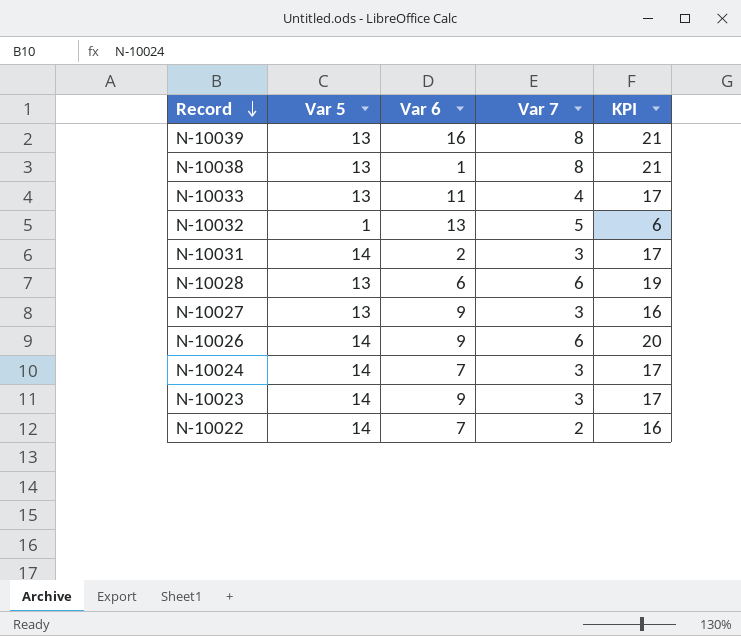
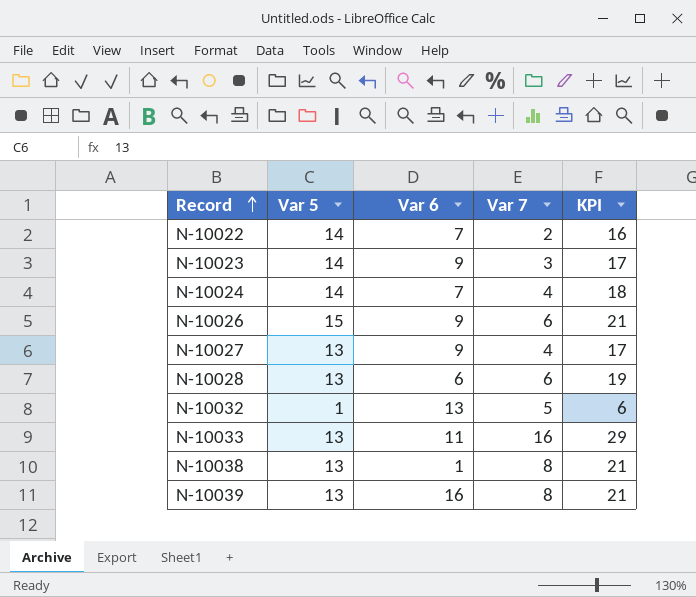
row order: Record descending -> Record ascending
row N-10031: 14 | 2 | 3 | 17 -> none
N-10024 | Var 7: 3 -> 4
N-10024 | KPI: 17 -> 18
N-10026 | Var 5: 14 -> 15
N-10026 | KPI: 20 -> 21
N-10027 | Var 7: 3 -> 4
N-10027 | KPI: 16 -> 17
N-10033 | Var 7: 4 -> 16
N-10033 | KPI: 17 -> 29

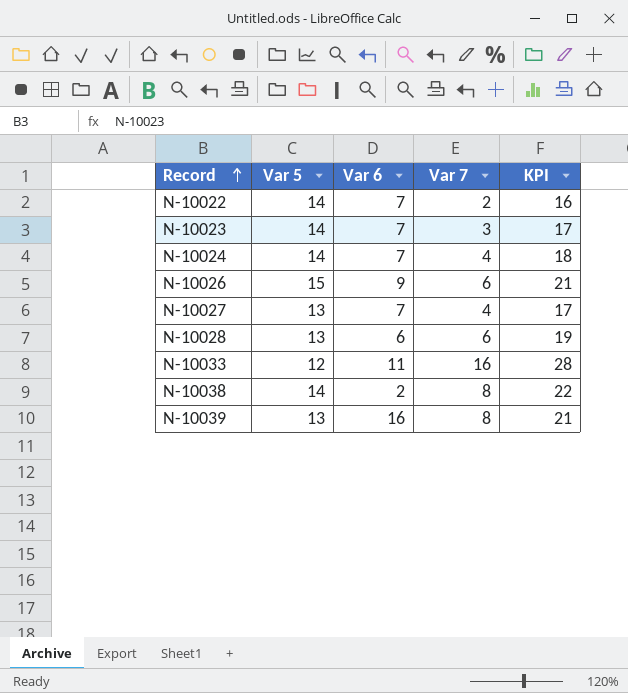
row N-10032: 1 | 13 | 5 | 6 -> none
N-10023 | Var 6: 9 -> 7
N-10027 | Var 6: 9 -> 7
N-10033 | Var 5: 13 -> 12
N-10033 | KPI: 29 -> 28
N-10038 | Var 5: 13 -> 14
N-10038 | Var 6: 1 -> 2
N-10038 | KPI: 21 -> 22

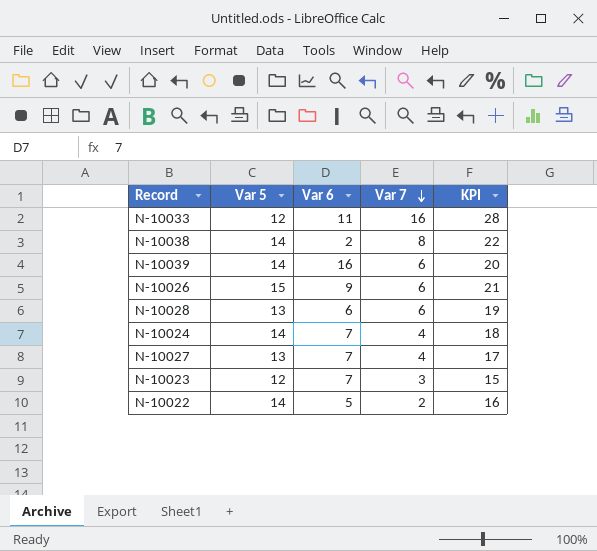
row order: Record ascending -> Var 7 descending
N-10039 | Var 5: 13 -> 14
N-10039 | Var 7: 8 -> 6
N-10039 | KPI: 21 -> 20
N-10023 | Var 5: 14 -> 12
N-10023 | KPI: 17 -> 15
N-10022 | Var 6: 7 -> 5

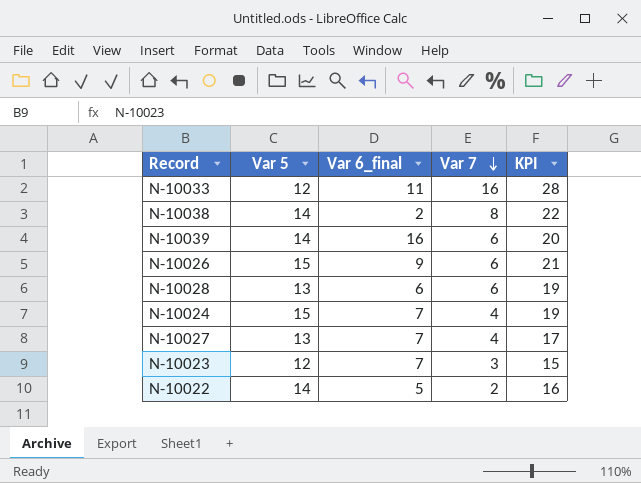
column name: Var 6 -> Var 6_final
N-10024 | Var 5: 14 -> 15
N-10024 | KPI: 18 -> 19

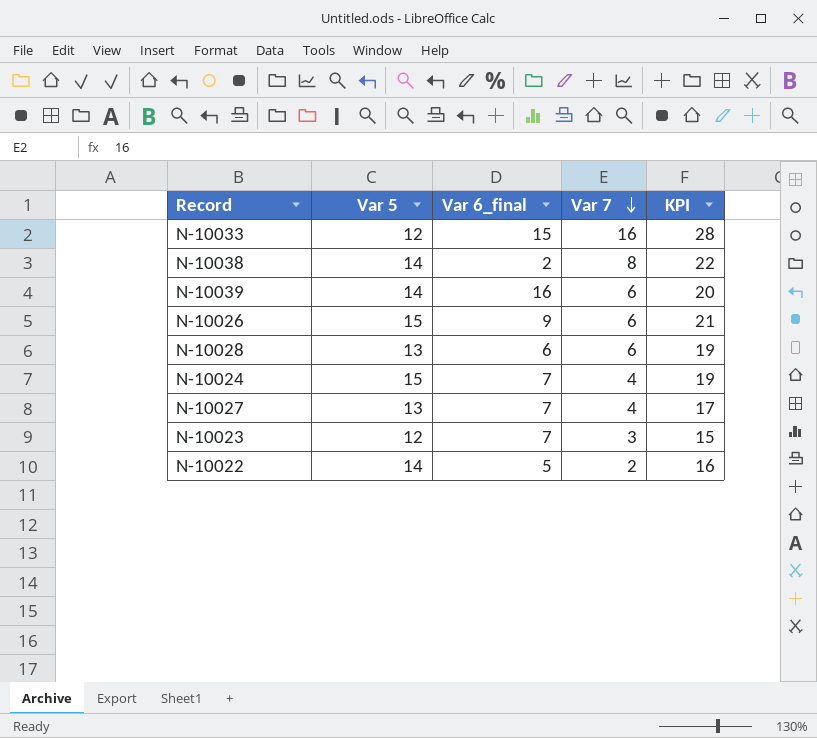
N-10033 | Var 6_final: 11 -> 15

